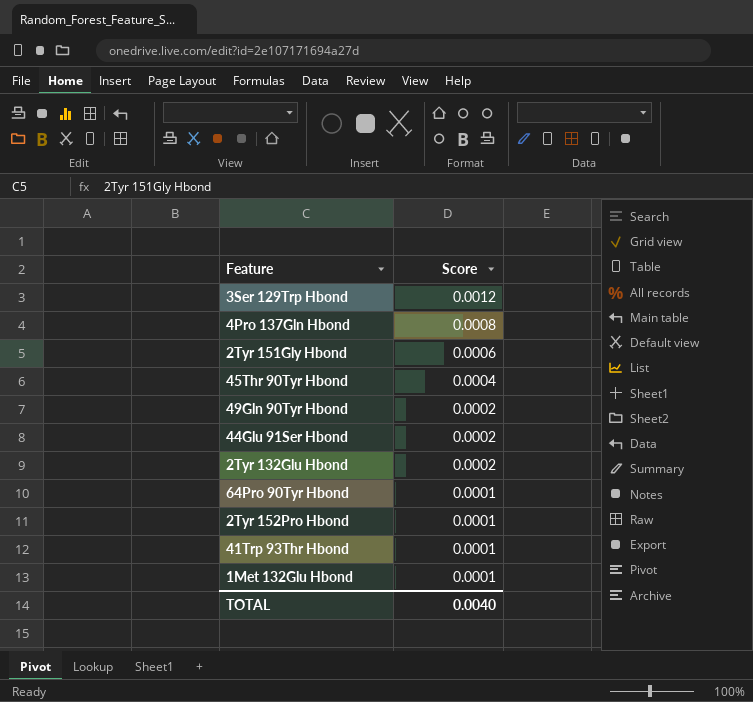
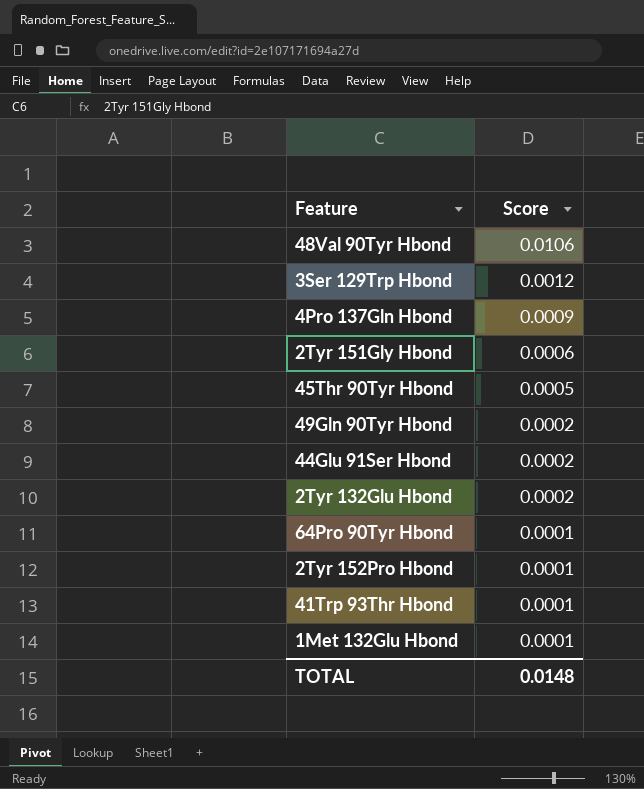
row 48Val 90Tyr Hbond: none -> 0.0106
4Pro 137Gln Hbond | Score: 0.0008 -> 0.0009
45Thr 90Tyr Hbond | Score: 0.0004 -> 0.0005
TOTAL | Score: 0.0040 -> 0.0148

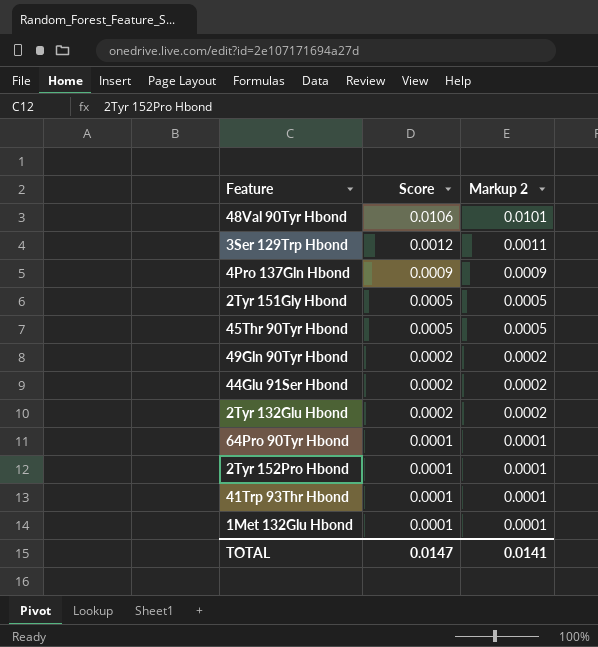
column Markup 2 | formula: none -> [Score] * 0.95
2Tyr 151Gly Hbond | Score: 0.0006 -> 0.0005
TOTAL | Score: 0.0148 -> 0.0147

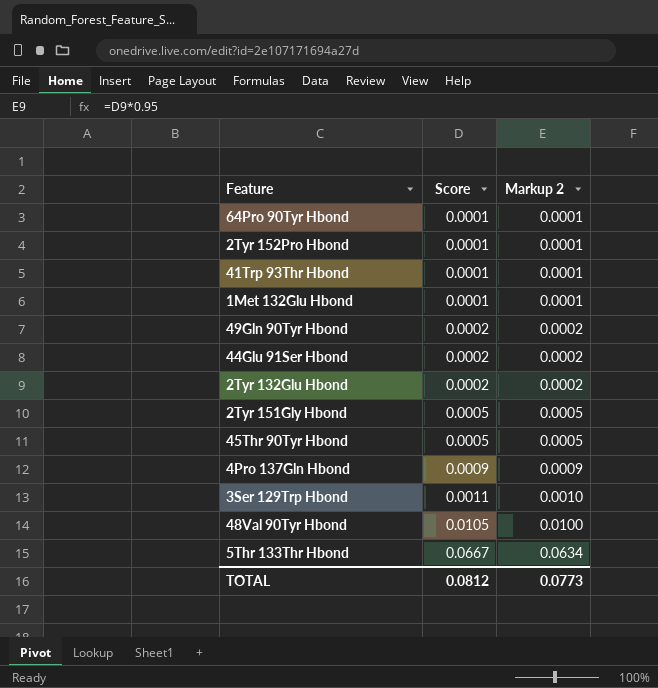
row order: Score descending -> Score ascending
3Ser 129Trp Hbond | Score: 0.0012 -> 0.0011
3Ser 129Trp Hbond | Markup 2: 0.0011 -> 0.0010
48Val 90Tyr Hbond | Score: 0.0106 -> 0.0105
48Val 90Tyr Hbond | Markup 2: 0.0101 -> 0.0100
row 5Thr 133Thr Hbond: none -> 0.0667 | 0.0634
TOTAL | Score: 0.0147 -> 0.0812
TOTAL | Markup 2: 0.0141 -> 0.0773

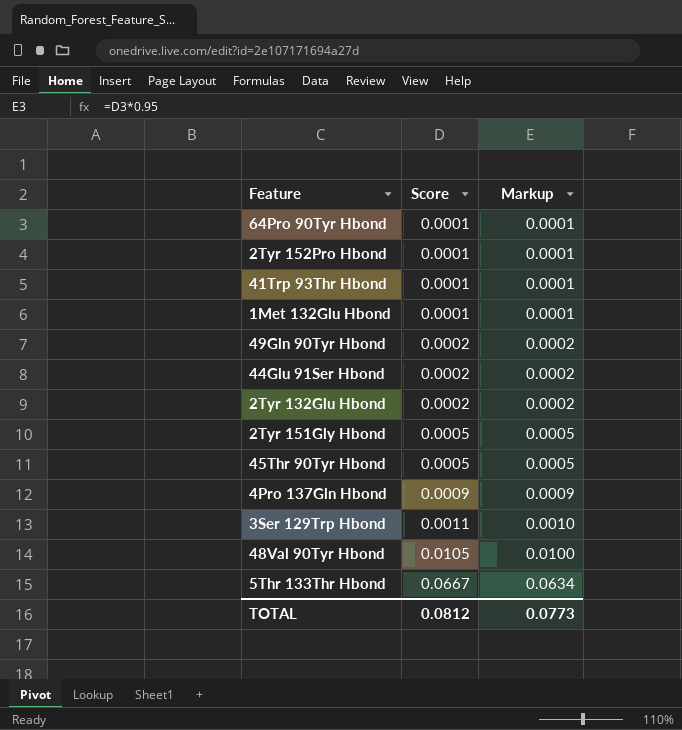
column name: Markup 2 -> Markup

